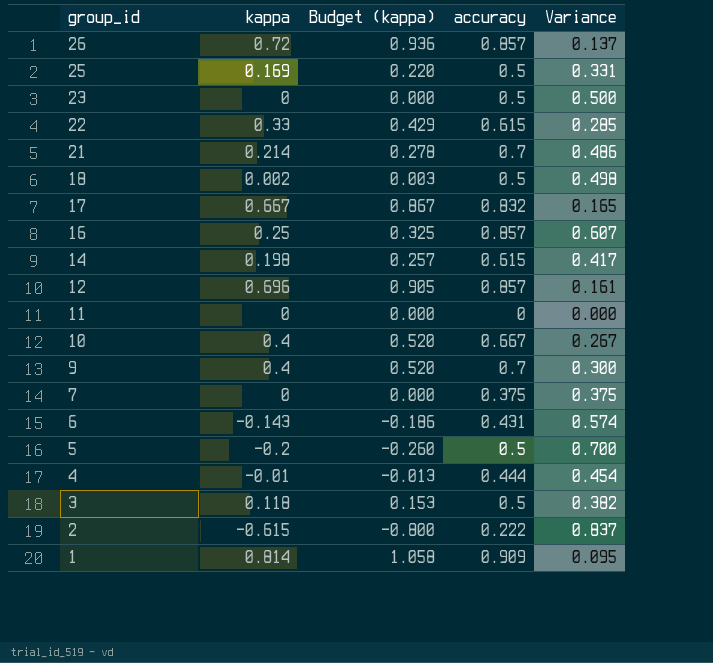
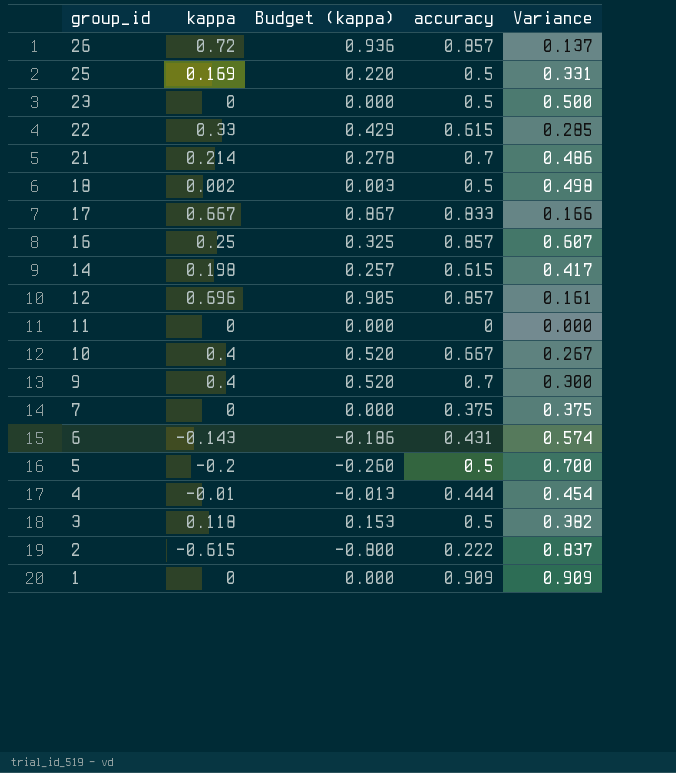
17 | accuracy: 0.832 -> 0.833
17 | Variance: 0.165 -> 0.166
1 | kappa: 0.814 -> 0
1 | Budget (kappa): 1.058 -> 0.000
1 | Variance: 0.095 -> 0.909

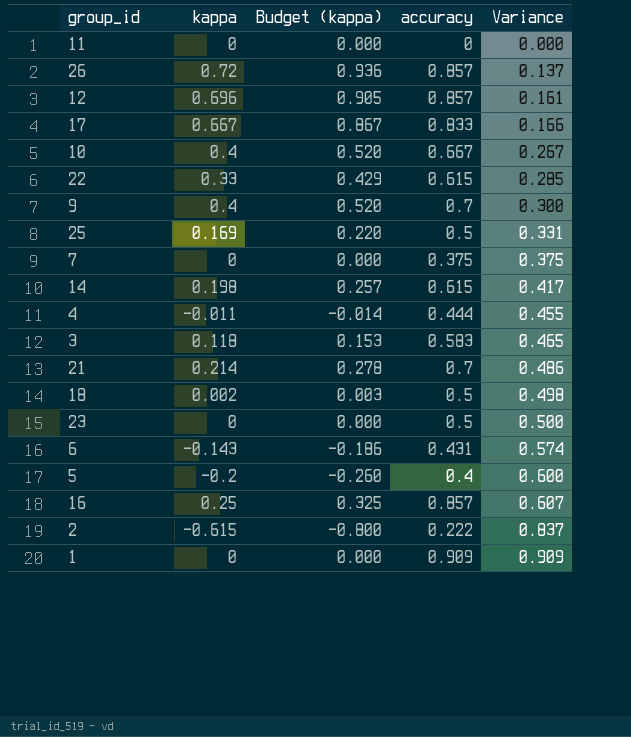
row order: group_id descending -> Variance ascending
4 | kappa: -0.01 -> -0.011
4 | Budget (kappa): -0.013 -> -0.014
4 | Variance: 0.454 -> 0.455
3 | accuracy: 0.5 -> 0.583
3 | Variance: 0.382 -> 0.465
5 | accuracy: 0.5 -> 0.4
5 | Variance: 0.700 -> 0.600

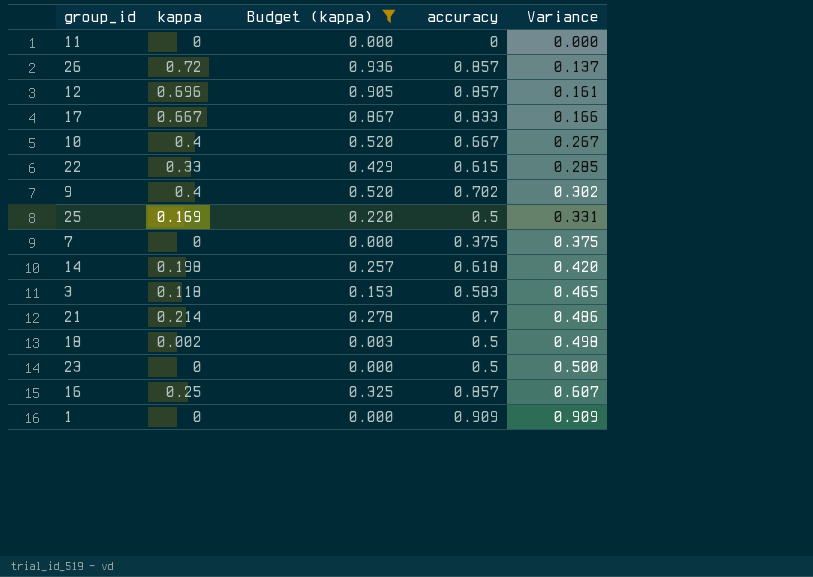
filter: none -> Budget (kappa) >= 0.000
9 | accuracy: 0.7 -> 0.702
9 | Variance: 0.300 -> 0.302
14 | accuracy: 0.615 -> 0.618
14 | Variance: 0.417 -> 0.420

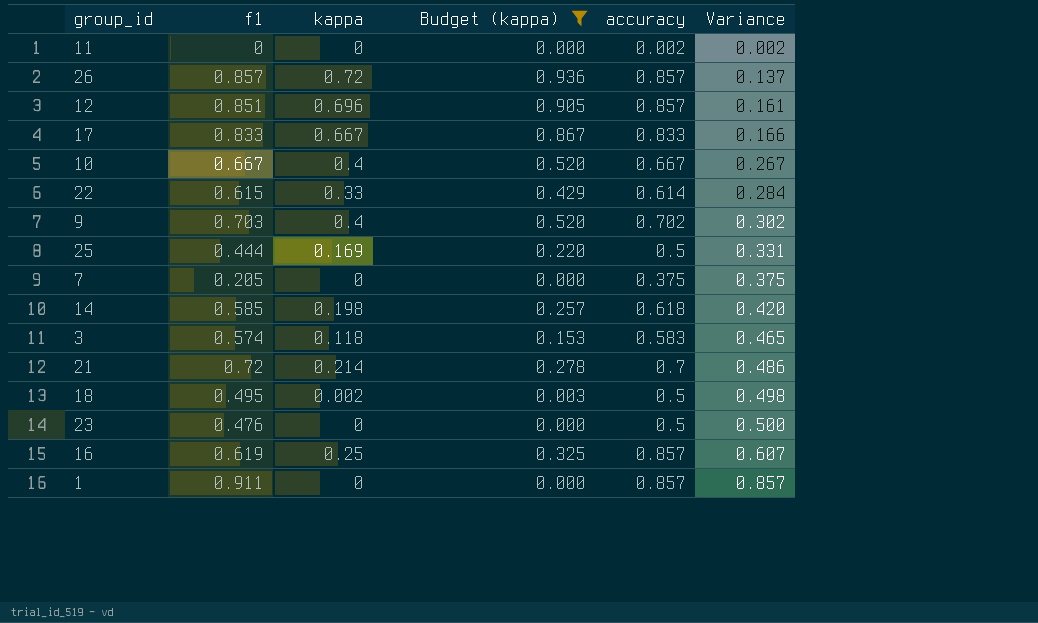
column f1 | position: none -> 2
11 | accuracy: 0 -> 0.002
11 | Variance: 0.000 -> 0.002
22 | accuracy: 0.615 -> 0.614
22 | Variance: 0.285 -> 0.284
1 | accuracy: 0.909 -> 0.857
1 | Variance: 0.909 -> 0.857

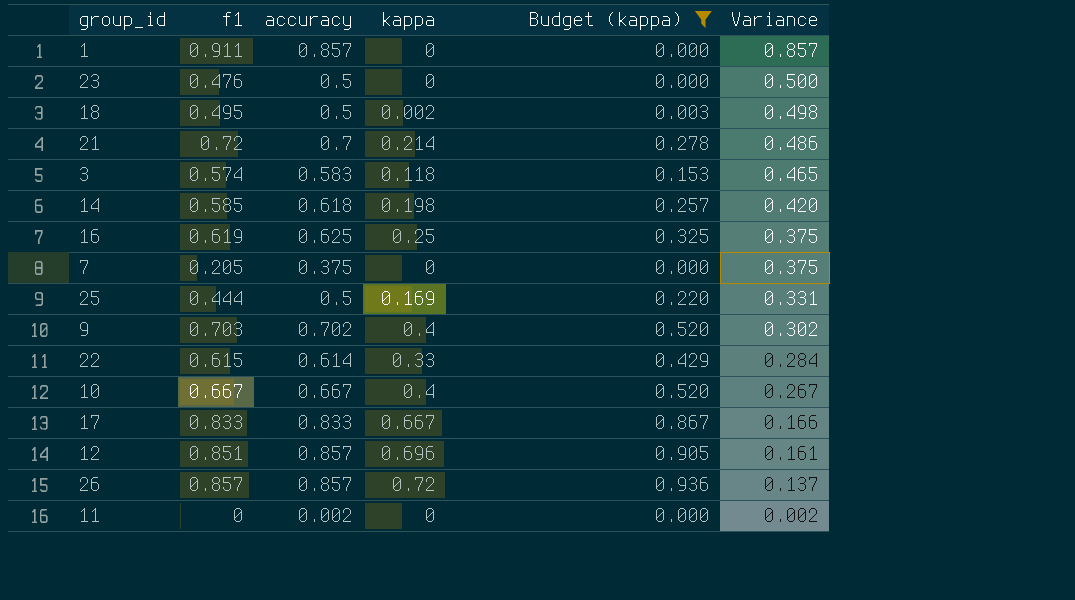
row order: Variance ascending -> Variance descending
column accuracy | position: 5 -> 3
16 | accuracy: 0.857 -> 0.625
16 | Variance: 0.607 -> 0.375

